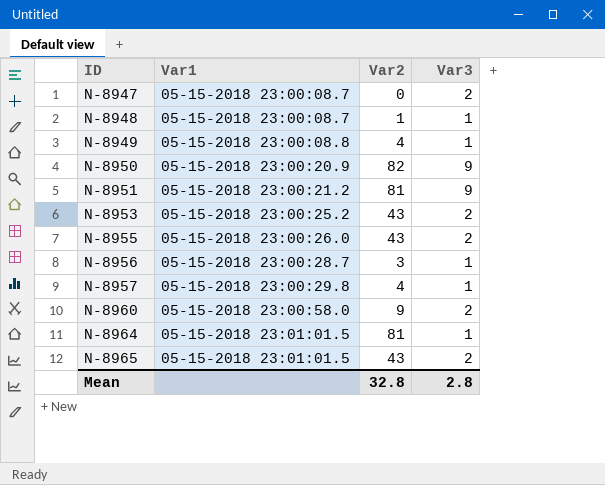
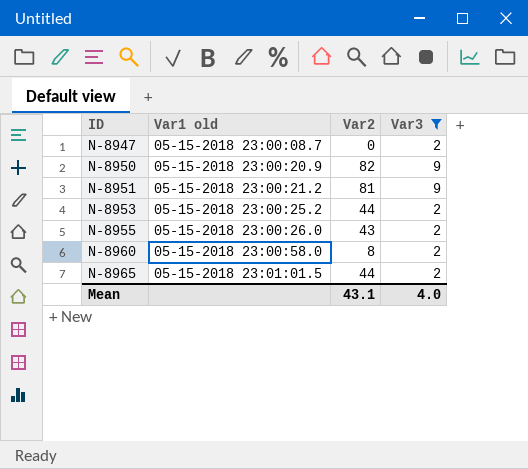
filter: none -> Var3 != 1
column name: Var1 -> Var1 old
N-8953 | Var2: 43 -> 44
N-8960 | Var2: 9 -> 8
N-8965 | Var2: 43 -> 44
Mean | Var2: 32.8 -> 43.1
Mean | Var3: 2.8 -> 4.0

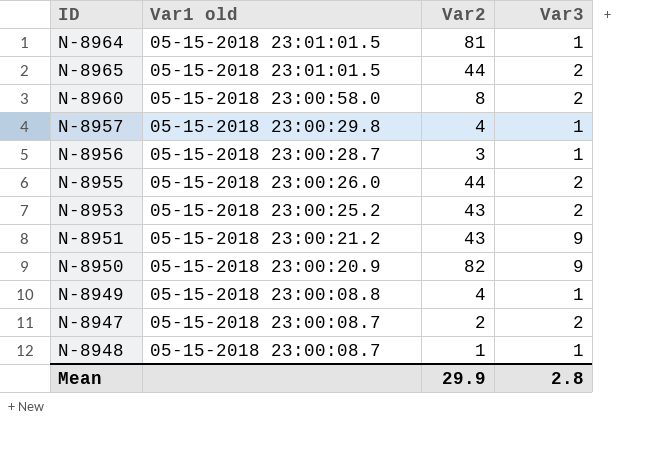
filter: Var3 != 1 -> none
row order: ID ascending -> Var1 old descending
N-8955 | Var2: 43 -> 44
N-8953 | Var2: 44 -> 43
N-8951 | Var2: 81 -> 43
N-8947 | Var2: 0 -> 2
Mean | Var2: 43.1 -> 29.9
Mean | Var3: 4.0 -> 2.8

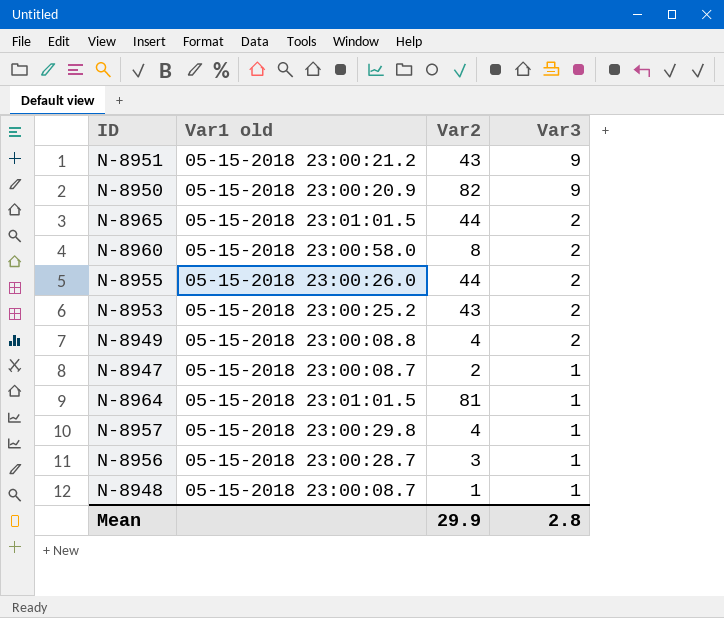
row order: Var1 old descending -> Var3 descending
N-8949 | Var3: 1 -> 2
N-8947 | Var3: 2 -> 1

